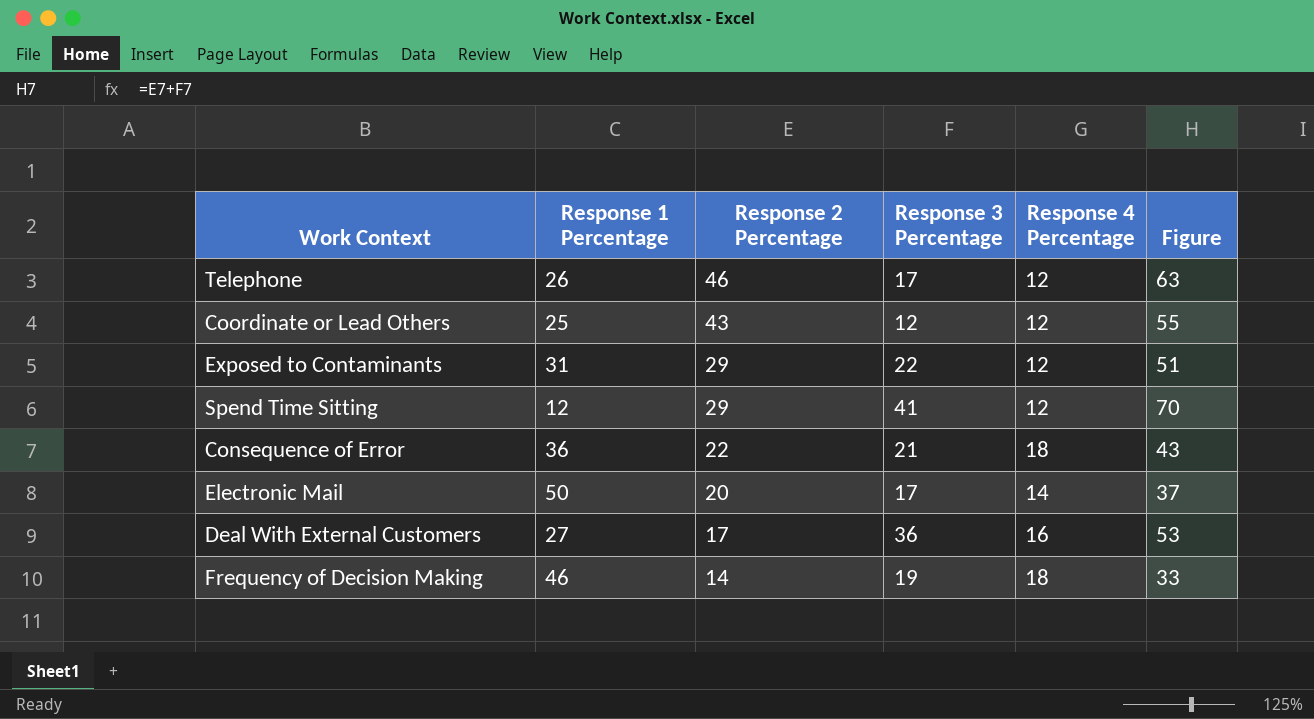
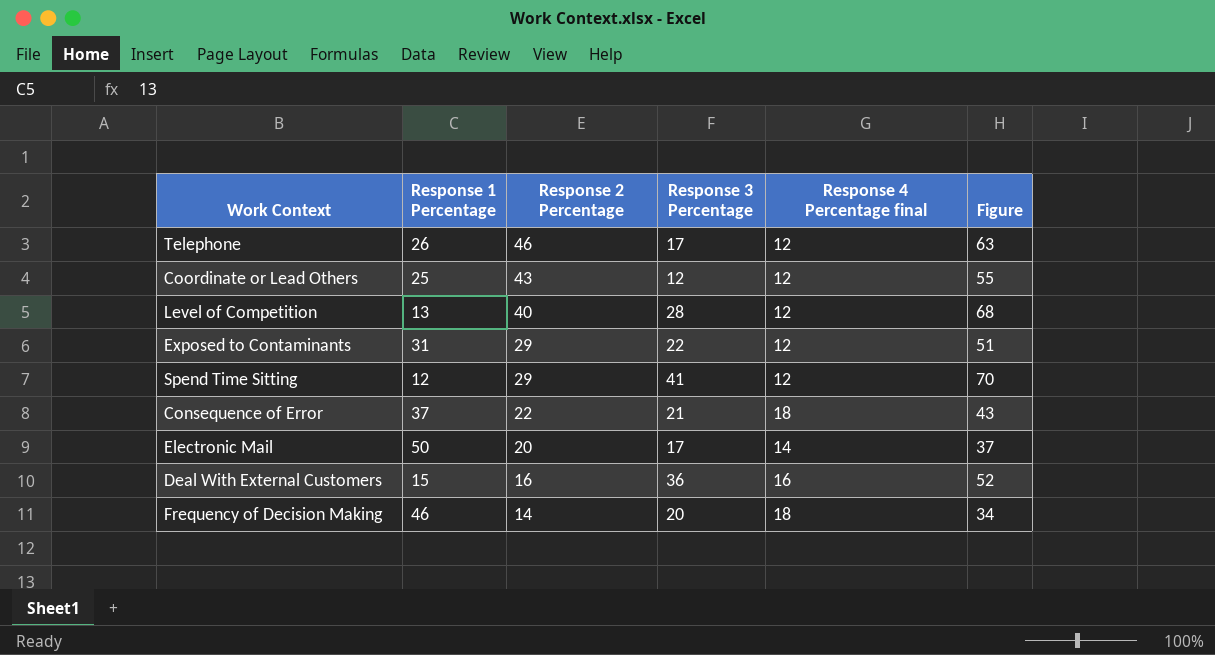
column name: Response 4 Percentage -> Response 4 Percentage final
row Level of Competition: none -> 13 | 40 | 28 | 12 | 68
Consequence of Error | Response 1 Percentage: 36 -> 37
Deal With External Customers | Response 1 Percentage: 27 -> 15
Deal With External Customers | Response 2 Percentage: 17 -> 16
Deal With External Customers | Figure: 53 -> 52
Frequency of Decision Making | Response 3 Percentage: 19 -> 20
Frequency of Decision Making | Figure: 33 -> 34

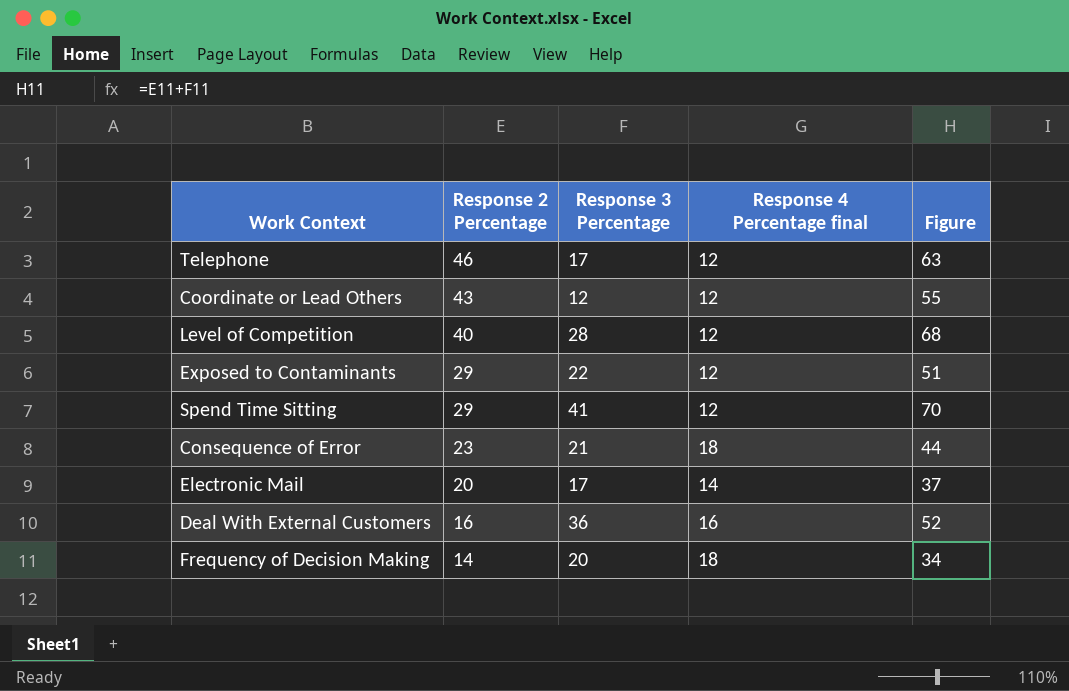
column Response 1 Percentage | position: 2 -> none
Consequence of Error | Response 2 Percentage: 22 -> 23
Consequence of Error | Figure: 43 -> 44

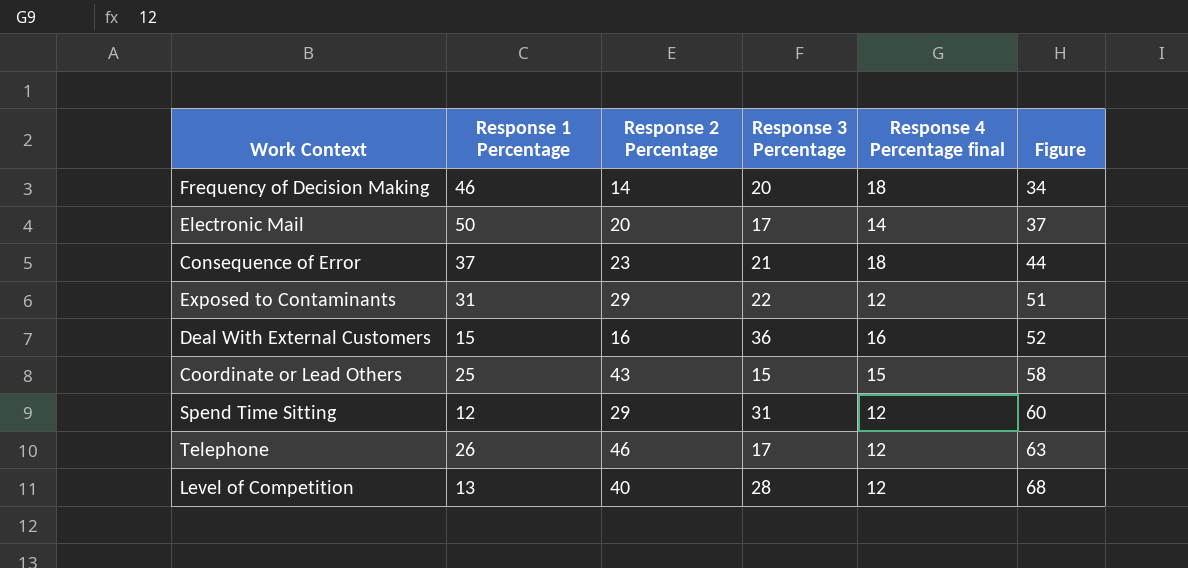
row order: Response 2 Percentage descending -> Figure ascending
column Response 1 Percentage | position: none -> 2
Coordinate or Lead Others | Response 3 Percentage: 12 -> 15
Coordinate or Lead Others | Response 4 Percentage final: 12 -> 15
Coordinate or Lead Others | Figure: 55 -> 58
Spend Time Sitting | Response 3 Percentage: 41 -> 31
Spend Time Sitting | Figure: 70 -> 60

